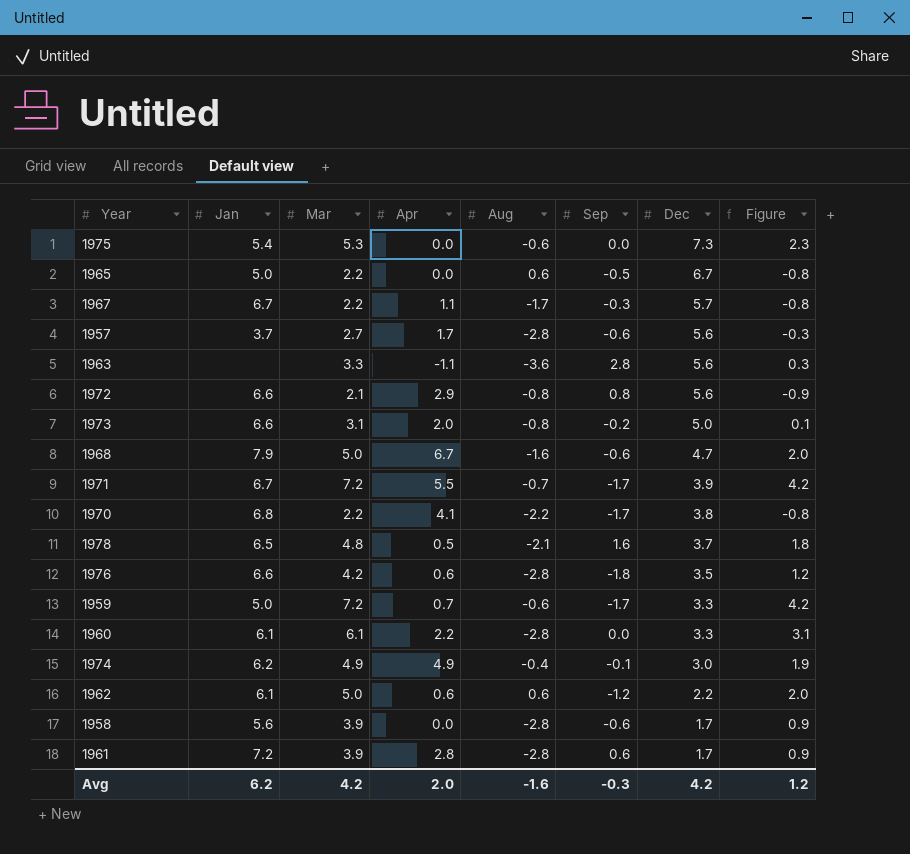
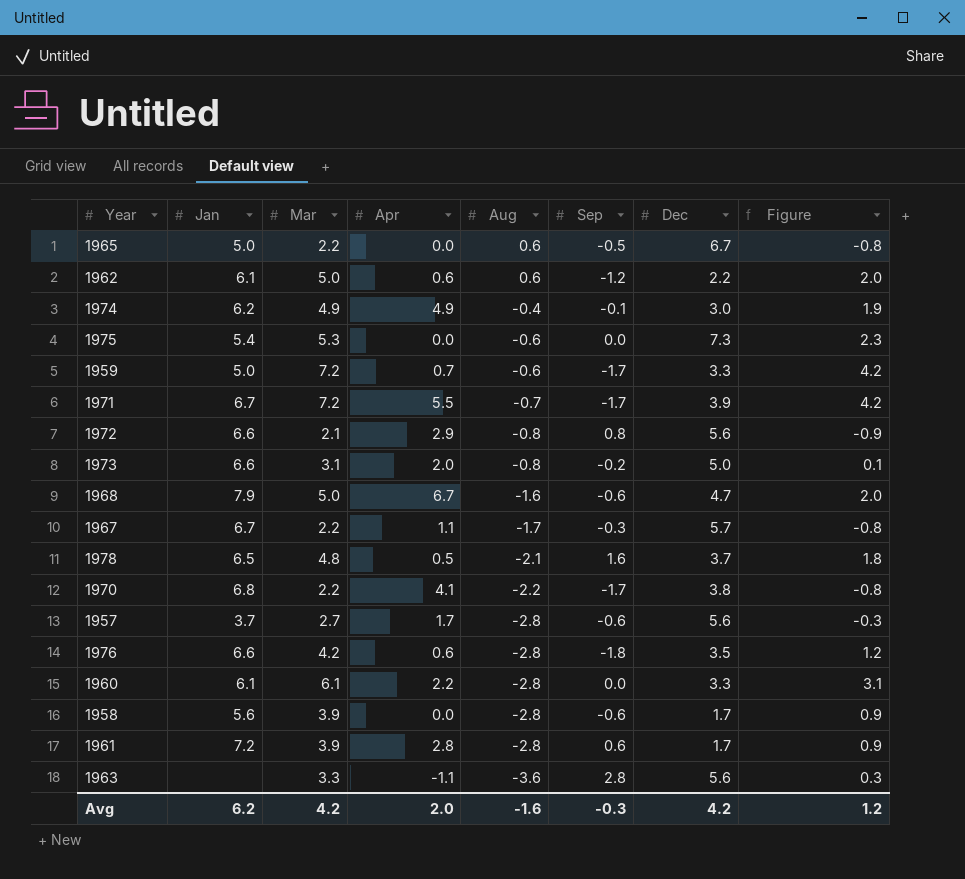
row order: Dec descending -> Aug descending

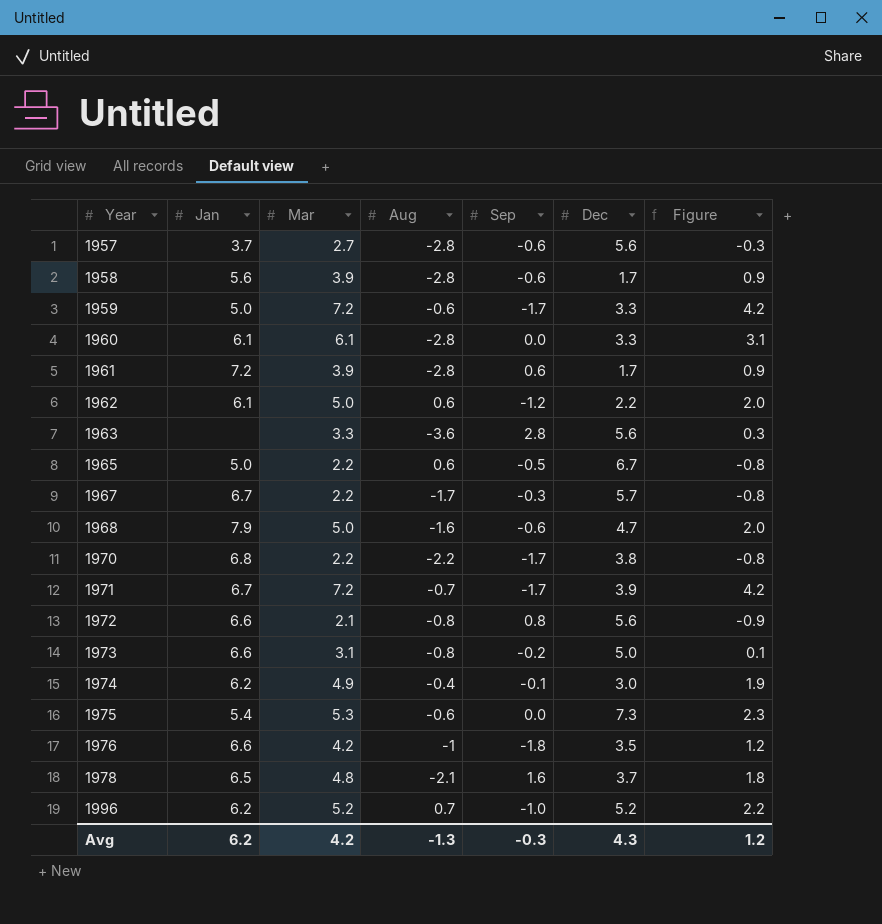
row order: Aug descending -> Year ascending
column Apr | position: 4 -> none
1976 | Aug: -2.8 -> -1
row 1996: none -> 6.2 | 5.2 | 0.7 | -1.0 | 5.2 | 2.2
Avg | Aug: -1.6 -> -1.3
Avg | Dec: 4.2 -> 4.3

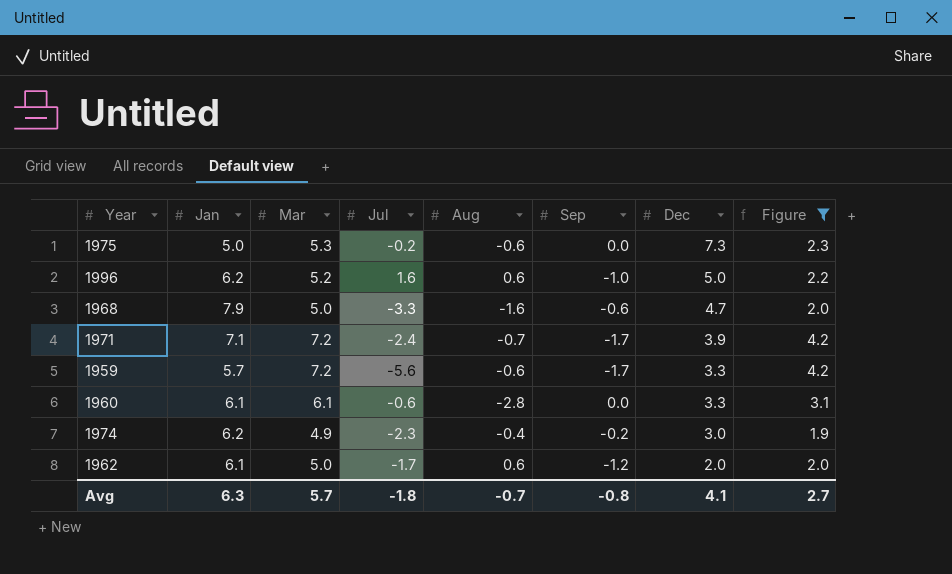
filter: none -> Figure >= 1.9
row order: Year ascending -> Dec descending
column Jul | position: none -> 4
1975 | Jan: 5.4 -> 5.0
1996 | Aug: 0.7 -> 0.6
1996 | Dec: 5.2 -> 5.0
1971 | Jan: 6.7 -> 7.1
1959 | Jan: 5.0 -> 5.7
1974 | Sep: -0.1 -> -0.2
1962 | Dec: 2.2 -> 2.0
Avg | Jan: 6.2 -> 6.3
Avg | Mar: 4.2 -> 5.7
Avg | Aug: -1.3 -> -0.7
Avg | Sep: -0.3 -> -0.8
Avg | Dec: 4.3 -> 4.1
Avg | Figure: 1.2 -> 2.7

